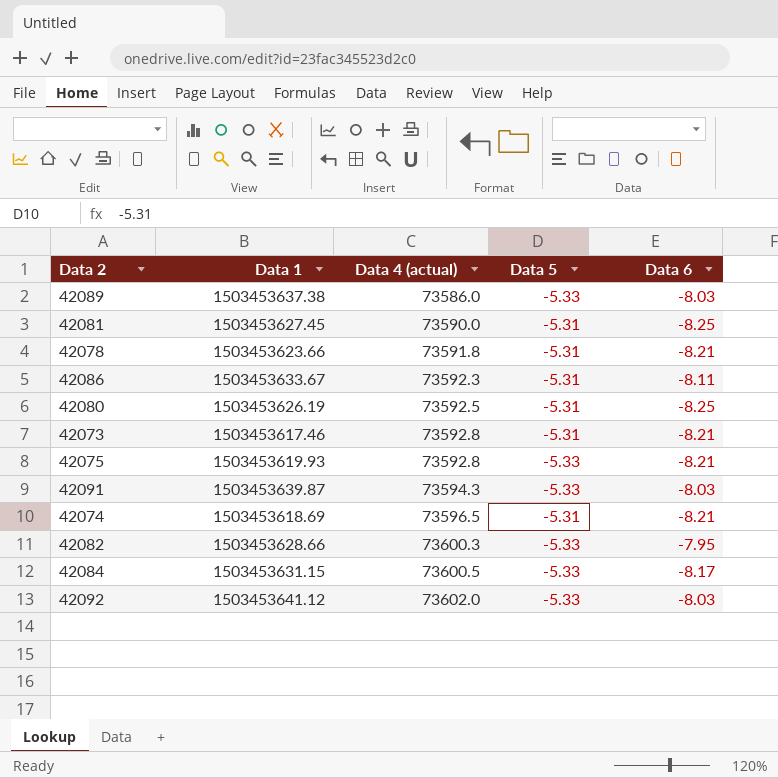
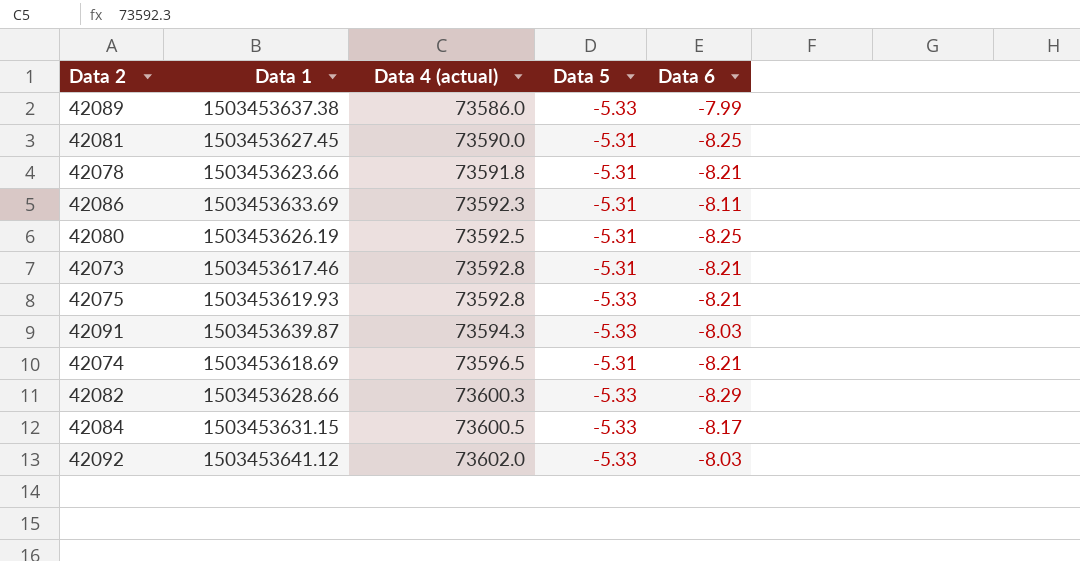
42089 | Data 6: -8.03 -> -7.99
42086 | Data 1: 1503453633.67 -> 1503453633.69
42082 | Data 6: -7.95 -> -8.29

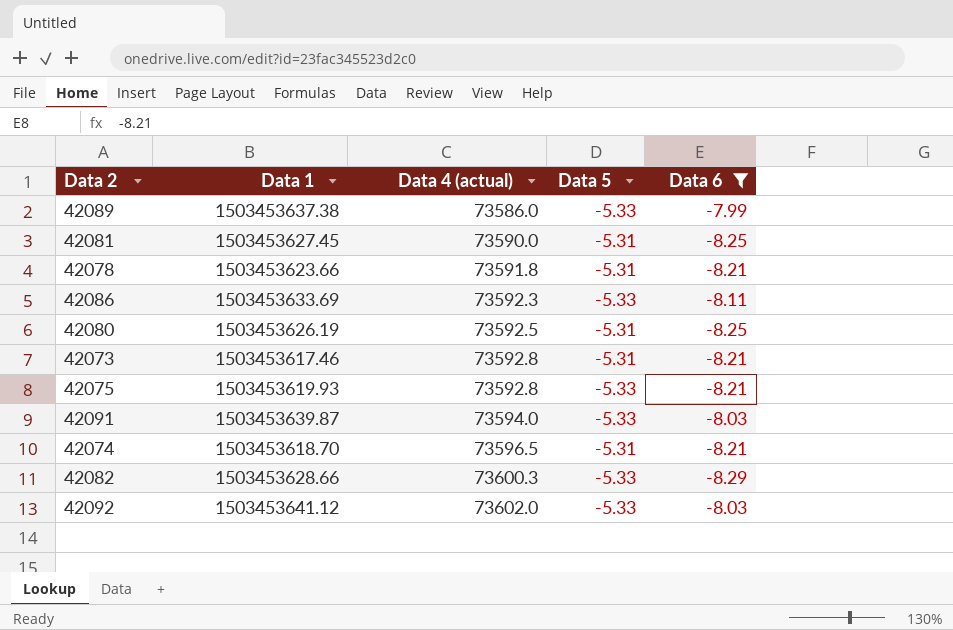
filter: none -> Data 6 != -8.17
42086 | Data 5: -5.31 -> -5.33
42091 | Data 4 (actual): 73594.3 -> 73594.0
42074 | Data 1: 1503453618.69 -> 1503453618.70

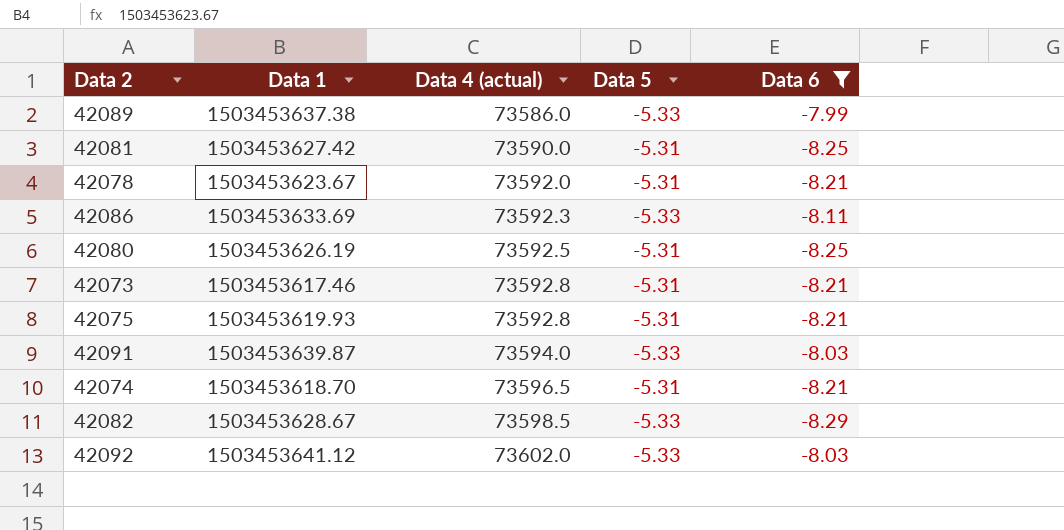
42081 | Data 1: 1503453627.45 -> 1503453627.42
42078 | Data 1: 1503453623.66 -> 1503453623.67
42078 | Data 4 (actual): 73591.8 -> 73592.0
42075 | Data 5: -5.33 -> -5.31
42082 | Data 1: 1503453628.66 -> 1503453628.67
42082 | Data 4 (actual): 73600.3 -> 73598.5

